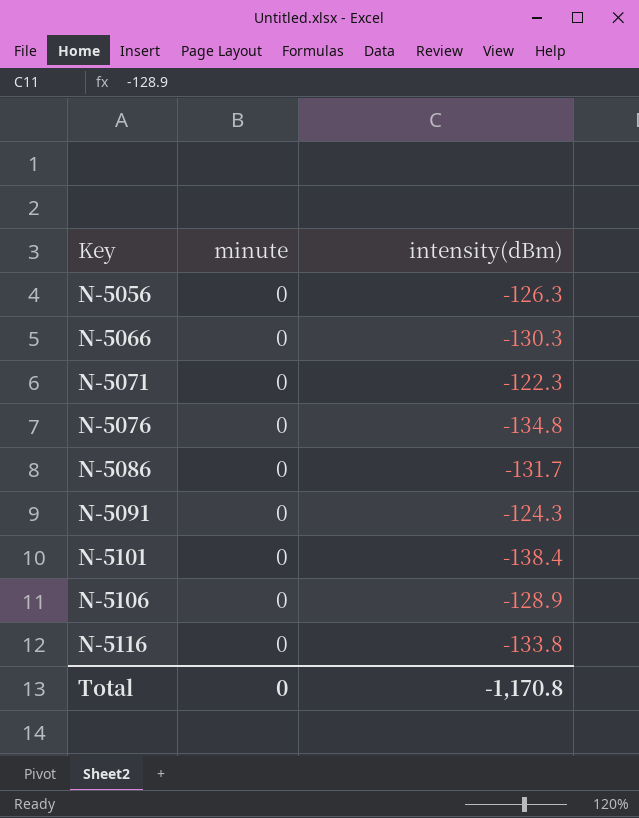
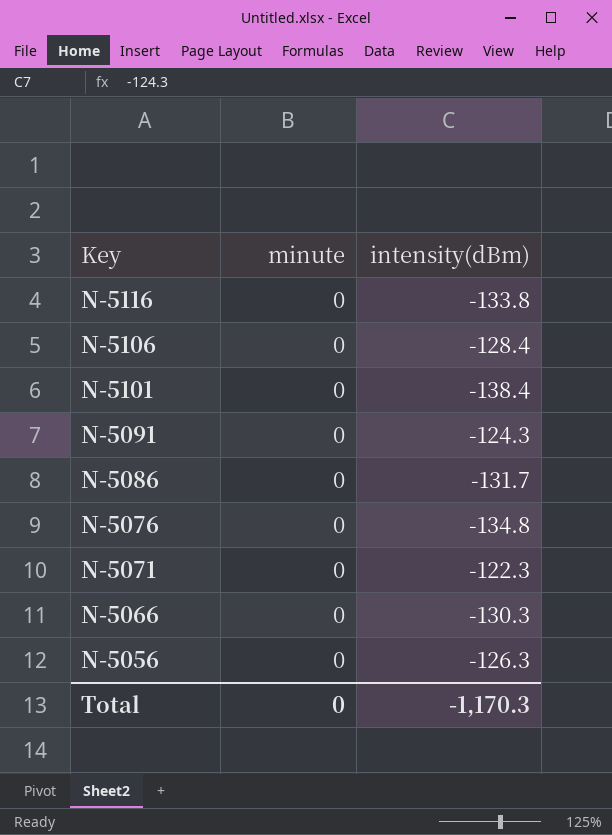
row order: Key ascending -> Key descending
N-5106 | intensity(dBm): -128.9 -> -128.4
Total | intensity(dBm): -1,170.8 -> -1,170.3

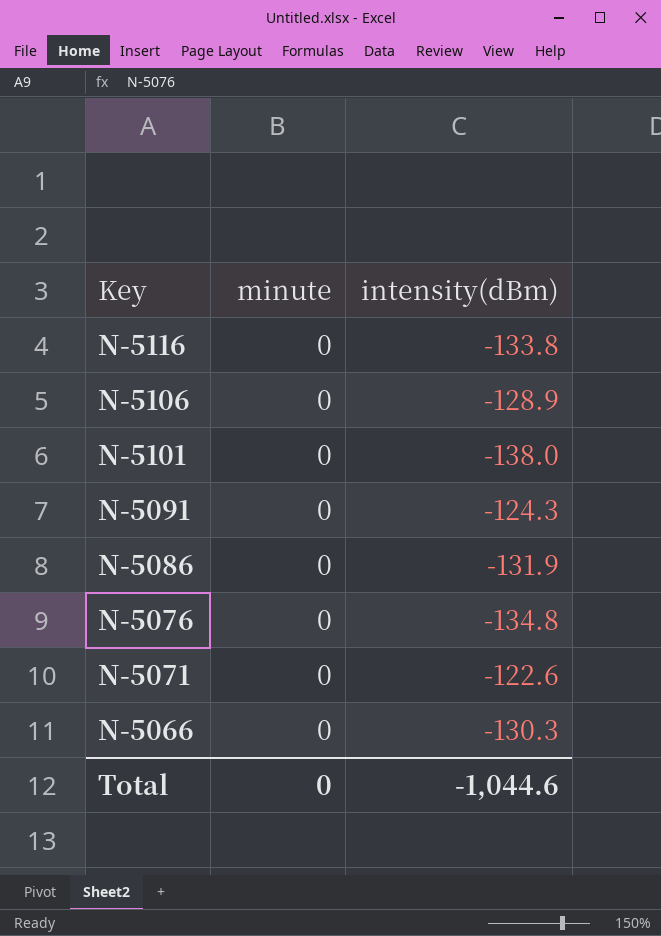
row N-5056: 0 | -126.3 -> none
N-5106 | intensity(dBm): -128.4 -> -128.9
N-5101 | intensity(dBm): -138.4 -> -138.0
N-5086 | intensity(dBm): -131.7 -> -131.9
N-5071 | intensity(dBm): -122.3 -> -122.6
Total | intensity(dBm): -1,170.3 -> -1,044.6

